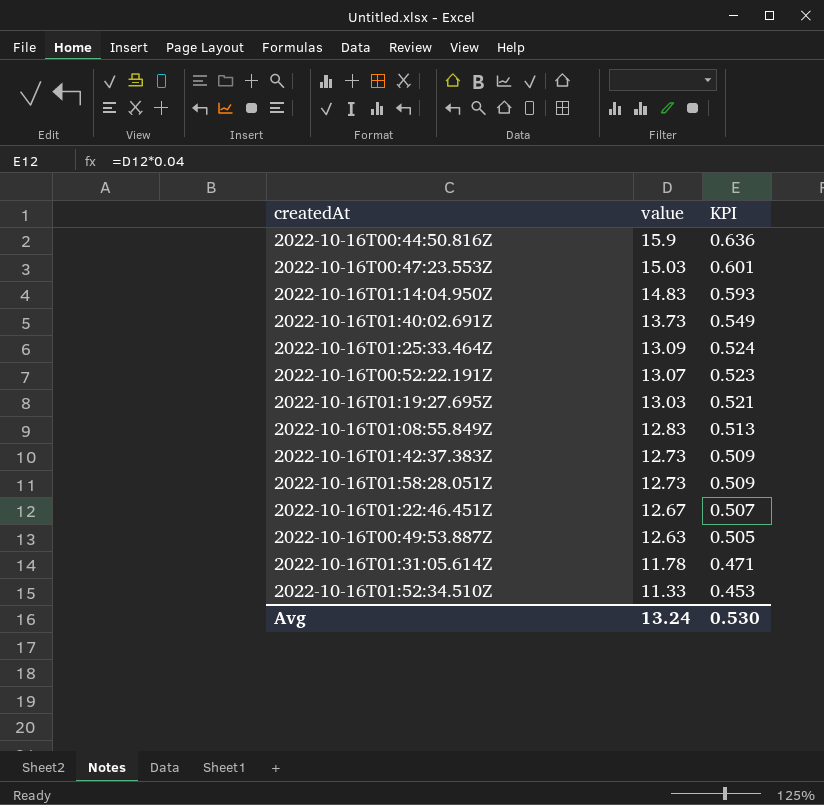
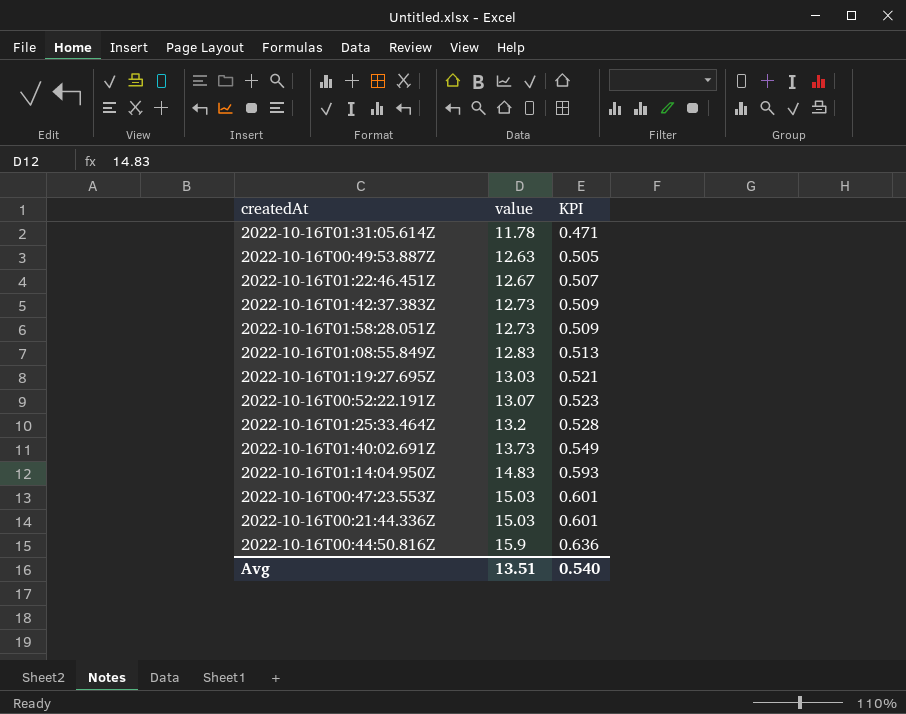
row order: value descending -> value ascending
row 2022-10-16T01:52:34.510Z: 11.33 | 0.453 -> none
2022-10-16T01:25:33.464Z | value: 13.09 -> 13.2
2022-10-16T01:25:33.464Z | KPI: 0.524 -> 0.528
row 2022-10-16T00:21:44.336Z: none -> 15.03 | 0.601
Avg | value: 13.24 -> 13.51
Avg | KPI: 0.530 -> 0.540

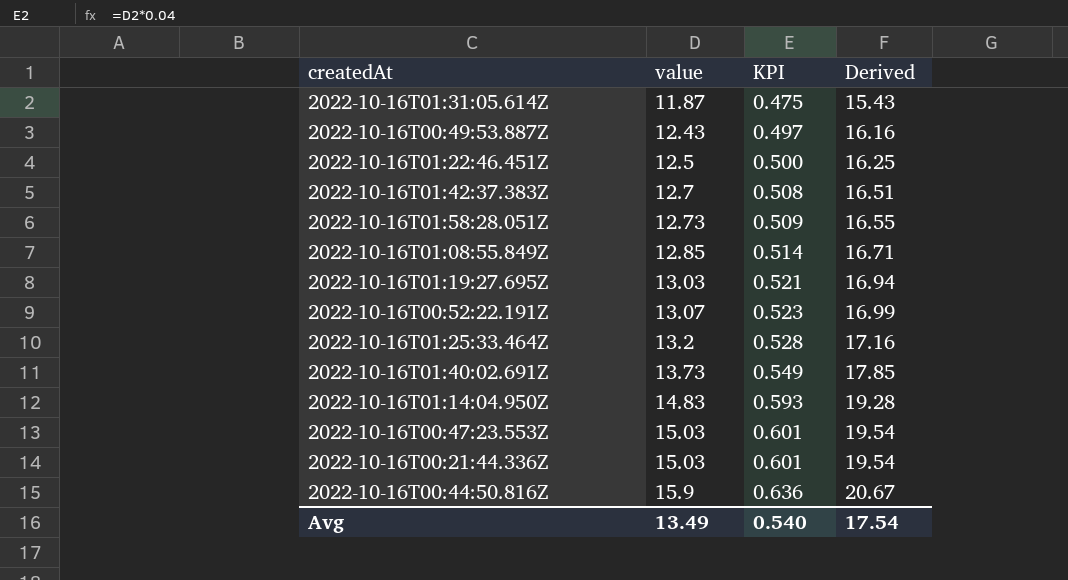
column Derived | formula: none -> [value] * 1.3
2022-10-16T01:31:05.614Z | value: 11.78 -> 11.87
2022-10-16T01:31:05.614Z | KPI: 0.471 -> 0.475
2022-10-16T00:49:53.887Z | value: 12.63 -> 12.43
2022-10-16T00:49:53.887Z | KPI: 0.505 -> 0.497
2022-10-16T01:22:46.451Z | value: 12.67 -> 12.5
2022-10-16T01:22:46.451Z | KPI: 0.507 -> 0.500
2022-10-16T01:42:37.383Z | value: 12.73 -> 12.7
2022-10-16T01:42:37.383Z | KPI: 0.509 -> 0.508
2022-10-16T01:08:55.849Z | value: 12.83 -> 12.85
2022-10-16T01:08:55.849Z | KPI: 0.513 -> 0.514
Avg | value: 13.51 -> 13.49

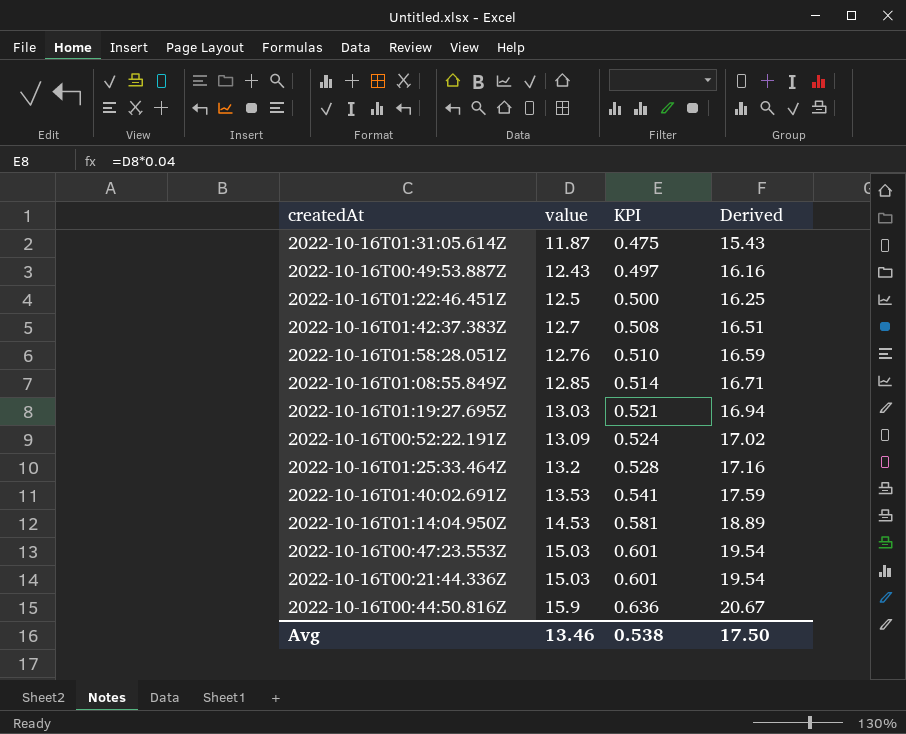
2022-10-16T01:58:28.051Z | value: 12.73 -> 12.76
2022-10-16T01:58:28.051Z | KPI: 0.509 -> 0.510
2022-10-16T01:58:28.051Z | Derived: 16.55 -> 16.59
2022-10-16T00:52:22.191Z | value: 13.07 -> 13.09
2022-10-16T00:52:22.191Z | KPI: 0.523 -> 0.524
2022-10-16T00:52:22.191Z | Derived: 16.99 -> 17.02
2022-10-16T01:40:02.691Z | value: 13.73 -> 13.53
2022-10-16T01:40:02.691Z | KPI: 0.549 -> 0.541
2022-10-16T01:40:02.691Z | Derived: 17.85 -> 17.59
2022-10-16T01:14:04.950Z | value: 14.83 -> 14.53
2022-10-16T01:14:04.950Z | KPI: 0.593 -> 0.581
2022-10-16T01:14:04.950Z | Derived: 19.28 -> 18.89
Avg | value: 13.49 -> 13.46
Avg | KPI: 0.540 -> 0.538
Avg | Derived: 17.54 -> 17.50

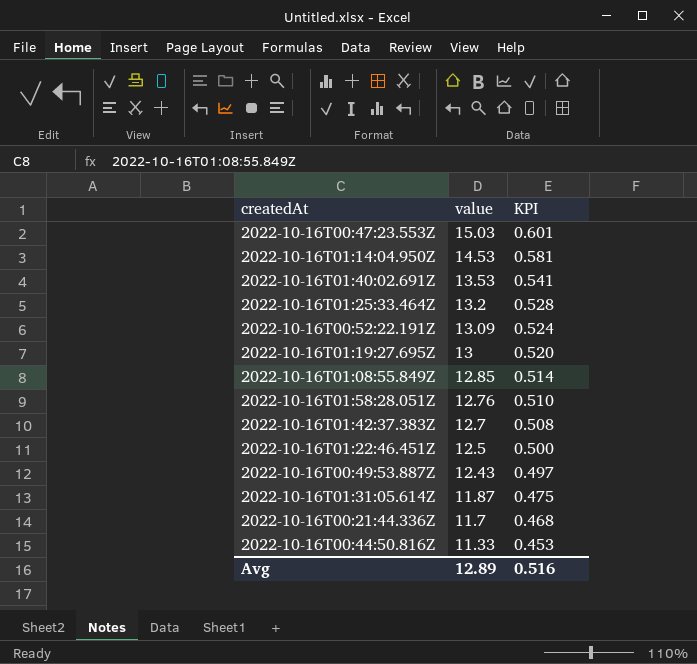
row order: value ascending -> value descending
column Derived | formula: [value] * 1.3 -> none
2022-10-16T01:19:27.695Z | value: 13.03 -> 13
2022-10-16T01:19:27.695Z | KPI: 0.521 -> 0.520
2022-10-16T00:21:44.336Z | value: 15.03 -> 11.7
2022-10-16T00:21:44.336Z | KPI: 0.601 -> 0.468
2022-10-16T00:44:50.816Z | value: 15.9 -> 11.33
2022-10-16T00:44:50.816Z | KPI: 0.636 -> 0.453
Avg | value: 13.46 -> 12.89
Avg | KPI: 0.538 -> 0.516

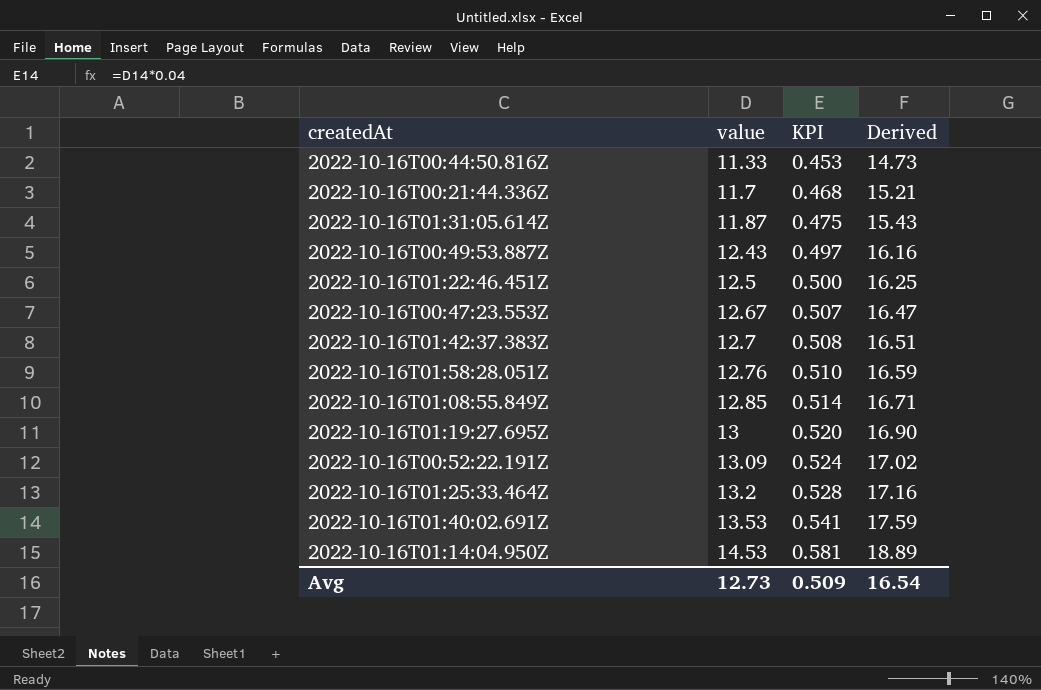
row order: value descending -> value ascending
column Derived | formula: none -> [value] * 1.3
2022-10-16T00:47:23.553Z | value: 15.03 -> 12.67
2022-10-16T00:47:23.553Z | KPI: 0.601 -> 0.507
Avg | value: 12.89 -> 12.73
Avg | KPI: 0.516 -> 0.509

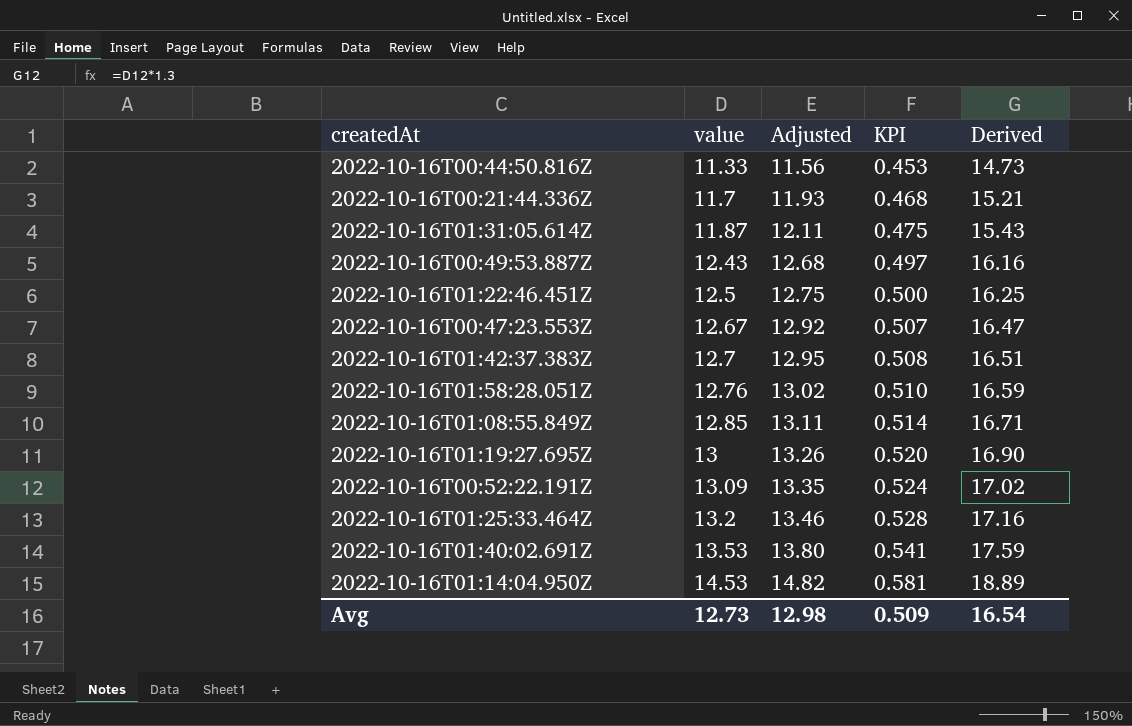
column Adjusted | formula: none -> [value] * 1.02

